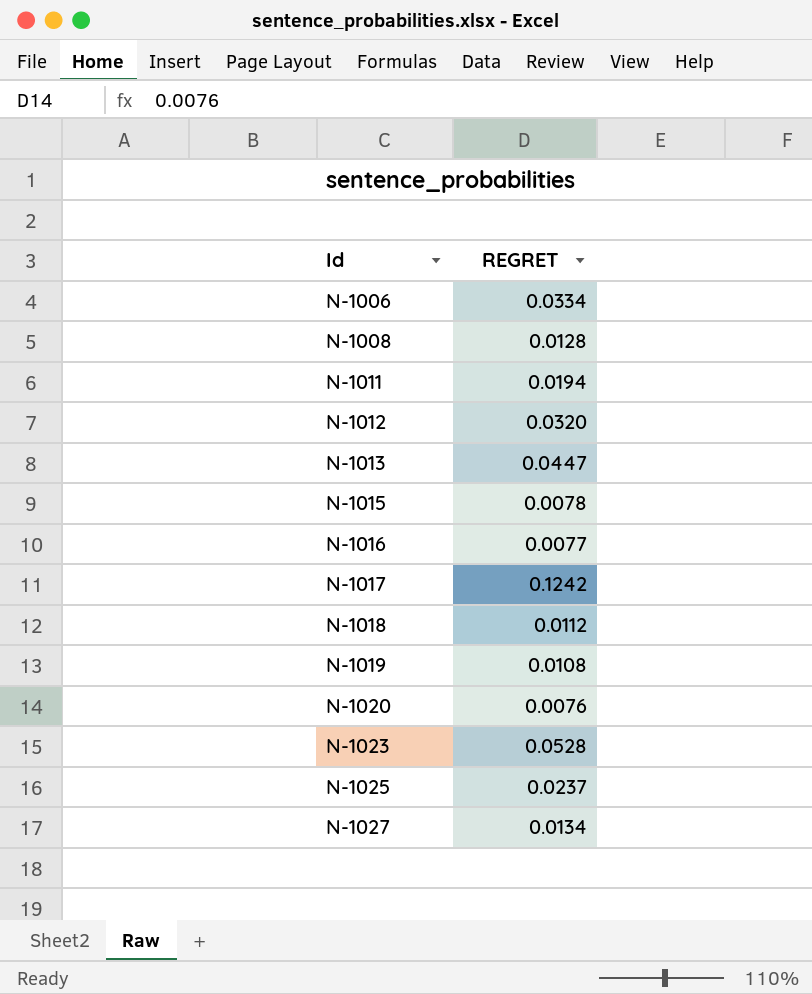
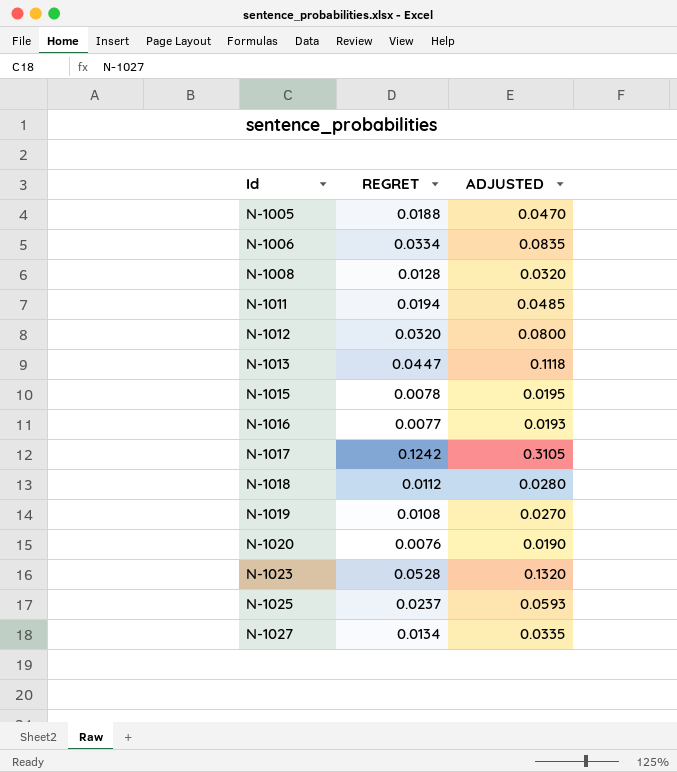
column ADJUSTED | formula: none -> [REGRET] * 2.5
row N-1005: none -> 0.0188 | 0.0470

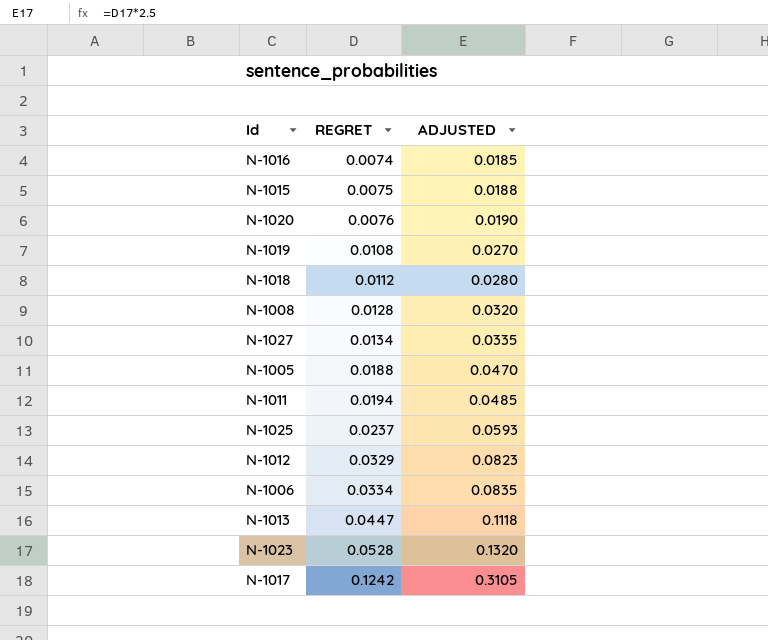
row order: Id ascending -> REGRET ascending
N-1016 | REGRET: 0.0077 -> 0.0074
N-1016 | ADJUSTED: 0.0193 -> 0.0185
N-1015 | REGRET: 0.0078 -> 0.0075
N-1015 | ADJUSTED: 0.0195 -> 0.0188
N-1012 | REGRET: 0.0320 -> 0.0329
N-1012 | ADJUSTED: 0.0800 -> 0.0823

